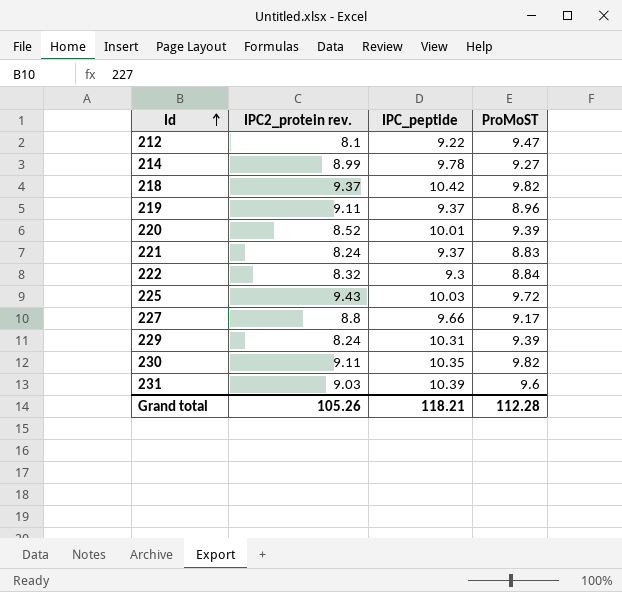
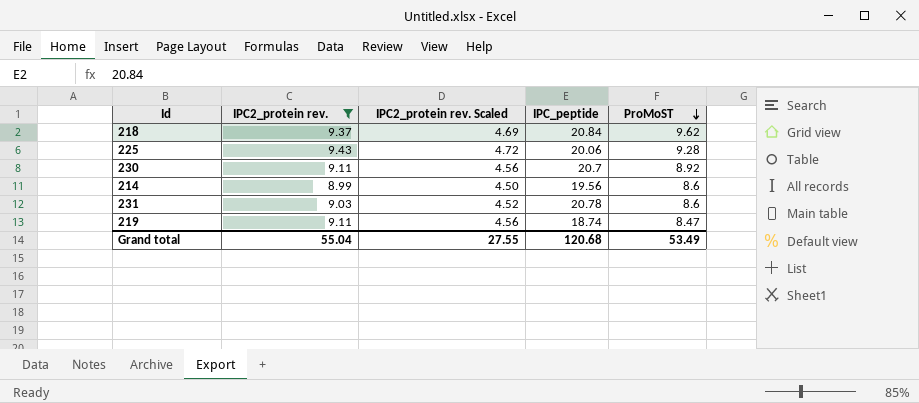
filter: none -> IPC2_protein rev. >= 8.99
row order: Id ascending -> ProMoST descending
column IPC2_protein rev. Scaled | formula: none -> [IPC2_protein rev.] * 0.5
218 | IPC_peptide: 10.42 -> 20.84
218 | ProMoST: 9.82 -> 9.62
225 | IPC_peptide: 10.03 -> 20.06
225 | ProMoST: 9.72 -> 9.28
230 | IPC_peptide: 10.35 -> 20.7
230 | ProMoST: 9.82 -> 8.92
214 | IPC_peptide: 9.78 -> 19.56
214 | ProMoST: 9.27 -> 8.6
231 | IPC_peptide: 10.39 -> 20.78
231 | ProMoST: 9.6 -> 8.6
219 | IPC_peptide: 9.37 -> 18.74
219 | ProMoST: 8.96 -> 8.47
Grand total | IPC2_protein rev.: 105.26 -> 55.04
Grand total | IPC_peptide: 118.21 -> 120.68
Grand total | ProMoST: 112.28 -> 53.49

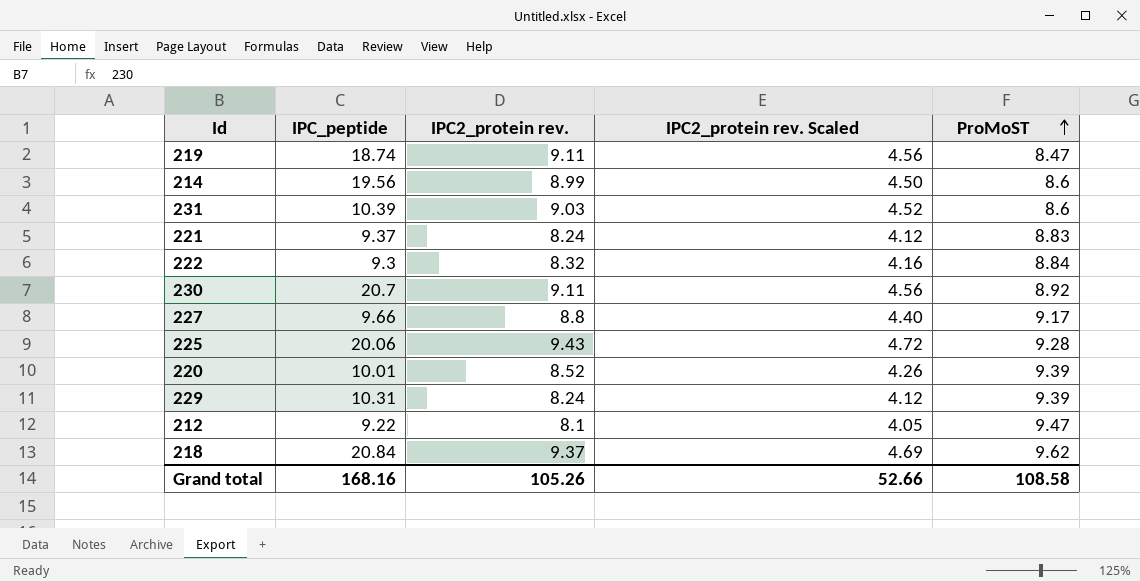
filter: IPC2_protein rev. >= 8.99 -> none
row order: ProMoST descending -> ProMoST ascending
column IPC_peptide | position: 4 -> 2
231 | IPC_peptide: 20.78 -> 10.39
Grand total | IPC_peptide: 120.68 -> 168.16
Grand total | IPC2_protein rev.: 55.04 -> 105.26
Grand total | IPC2_protein rev. Scaled: 27.55 -> 52.66
Grand total | ProMoST: 53.49 -> 108.58

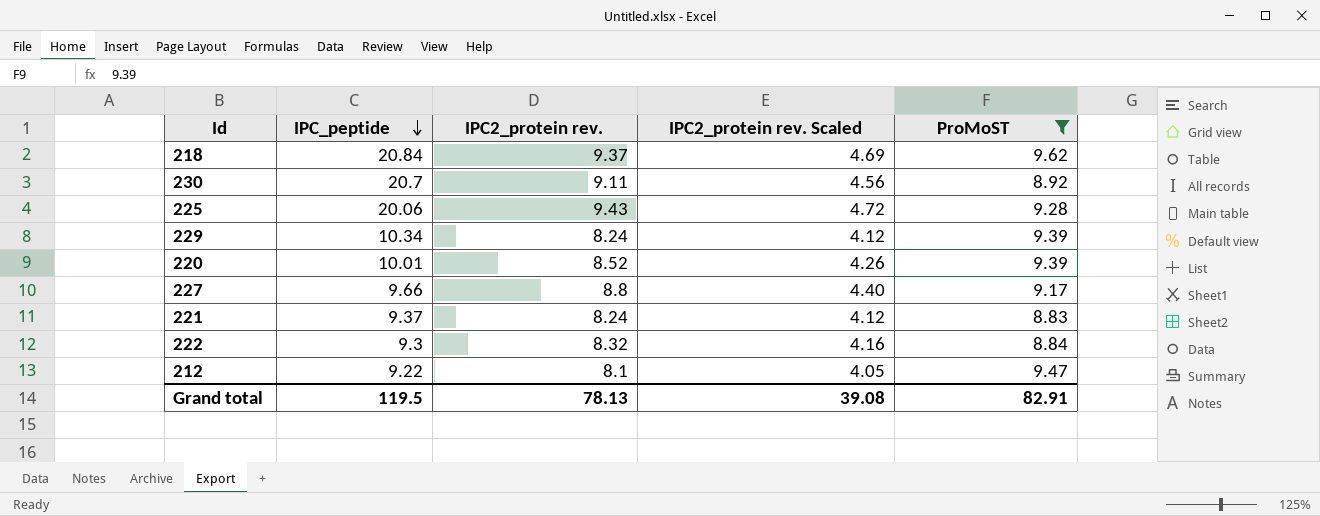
filter: none -> ProMoST >= 8.83
row order: ProMoST ascending -> IPC_peptide descending
229 | IPC_peptide: 10.31 -> 10.34
Grand total | IPC_peptide: 168.16 -> 119.5
Grand total | IPC2_protein rev.: 105.26 -> 78.13
Grand total | IPC2_protein rev. Scaled: 52.66 -> 39.08
Grand total | ProMoST: 108.58 -> 82.91

